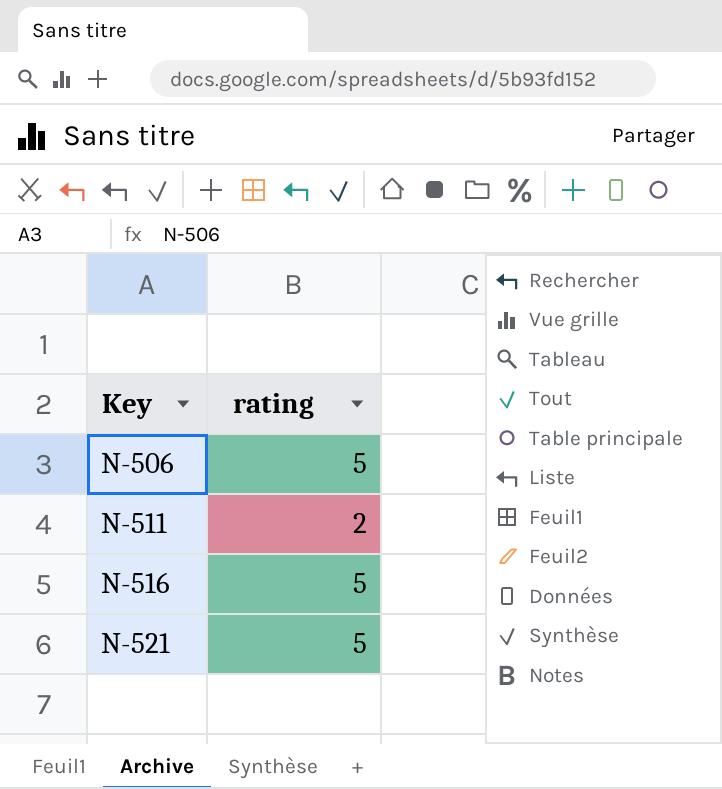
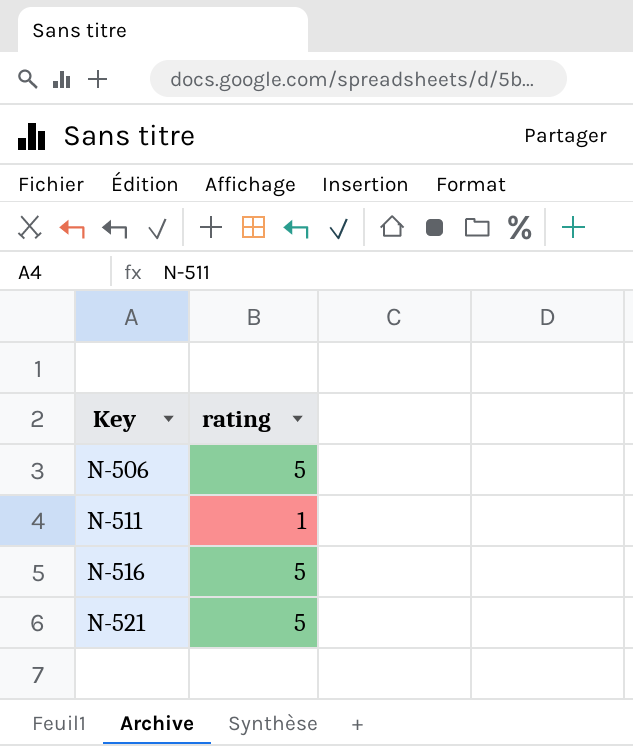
N-511 | rating: 2 -> 1

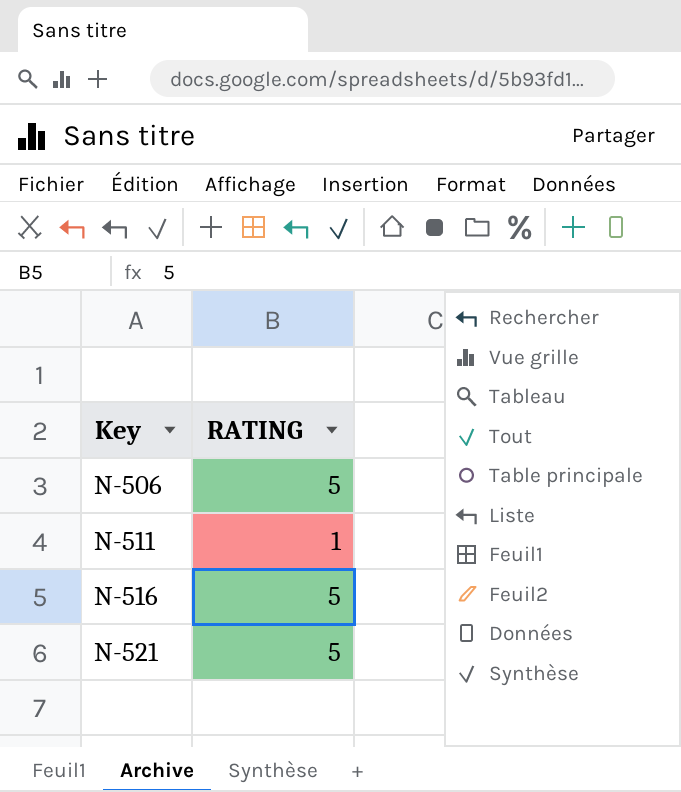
column name: rating -> RATING

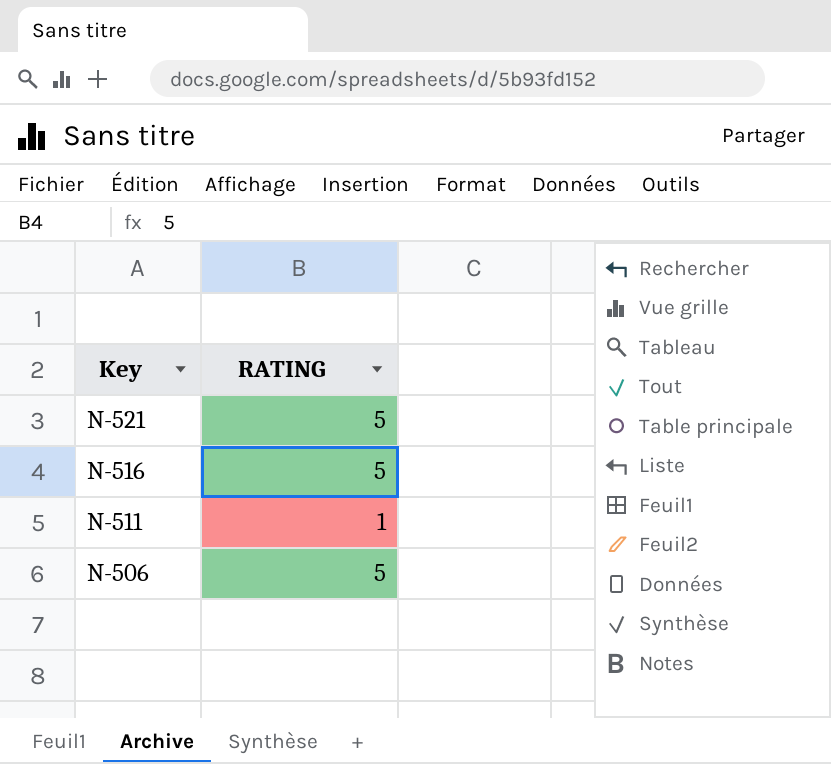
row order: Key ascending -> Key descending

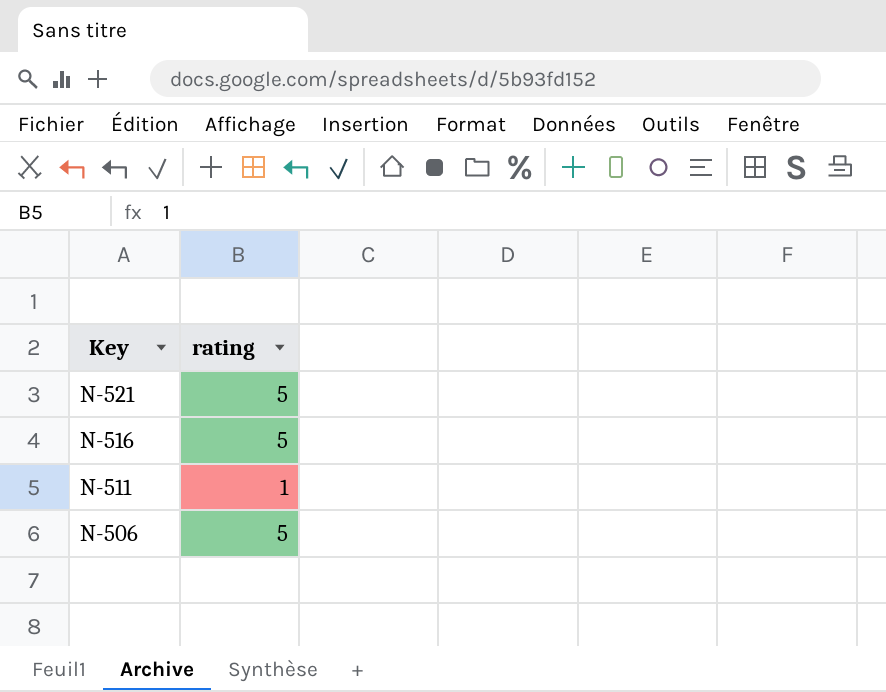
column name: RATING -> rating

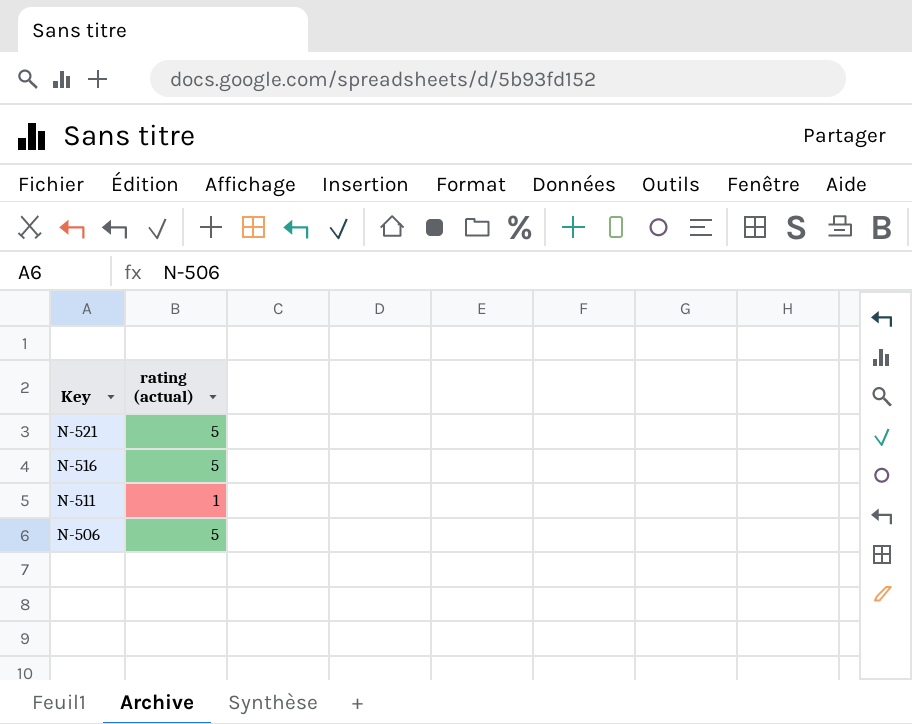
column name: rating -> rating (actual)

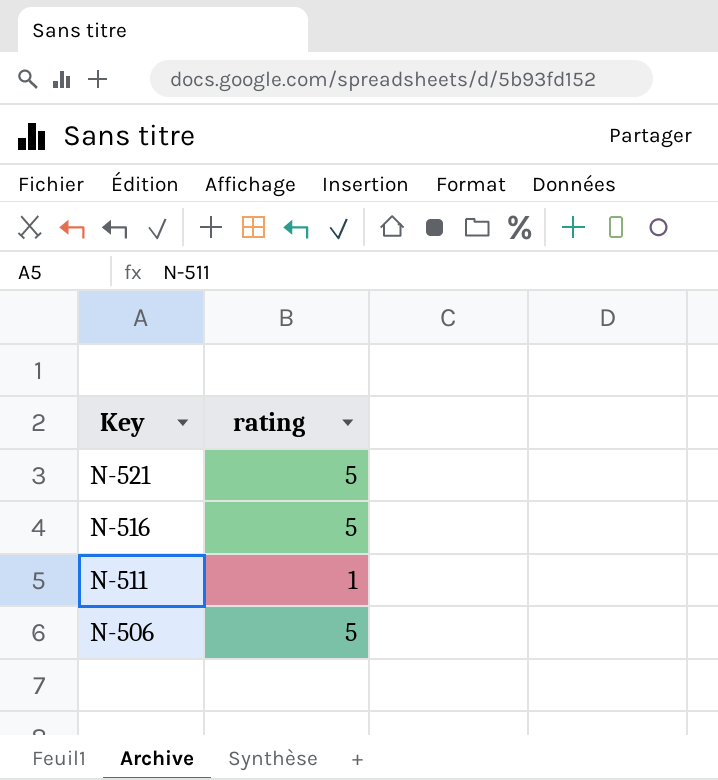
column name: rating (actual) -> rating

